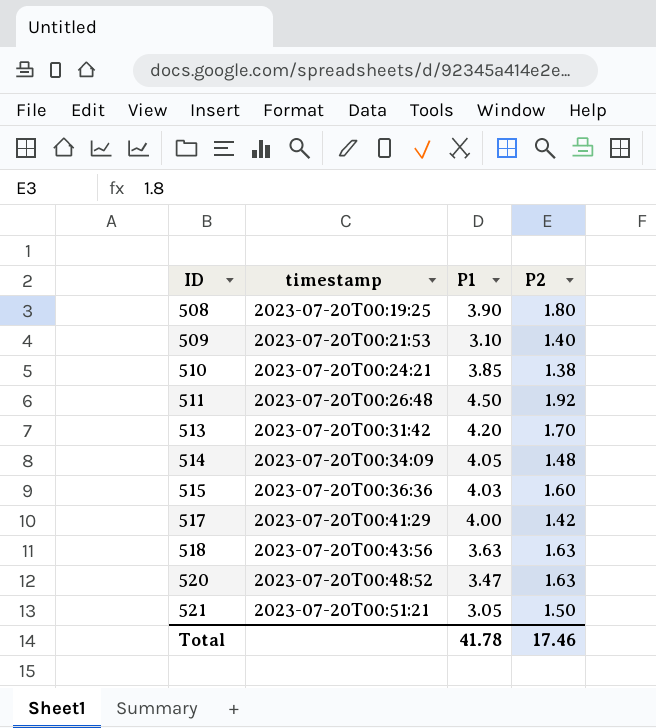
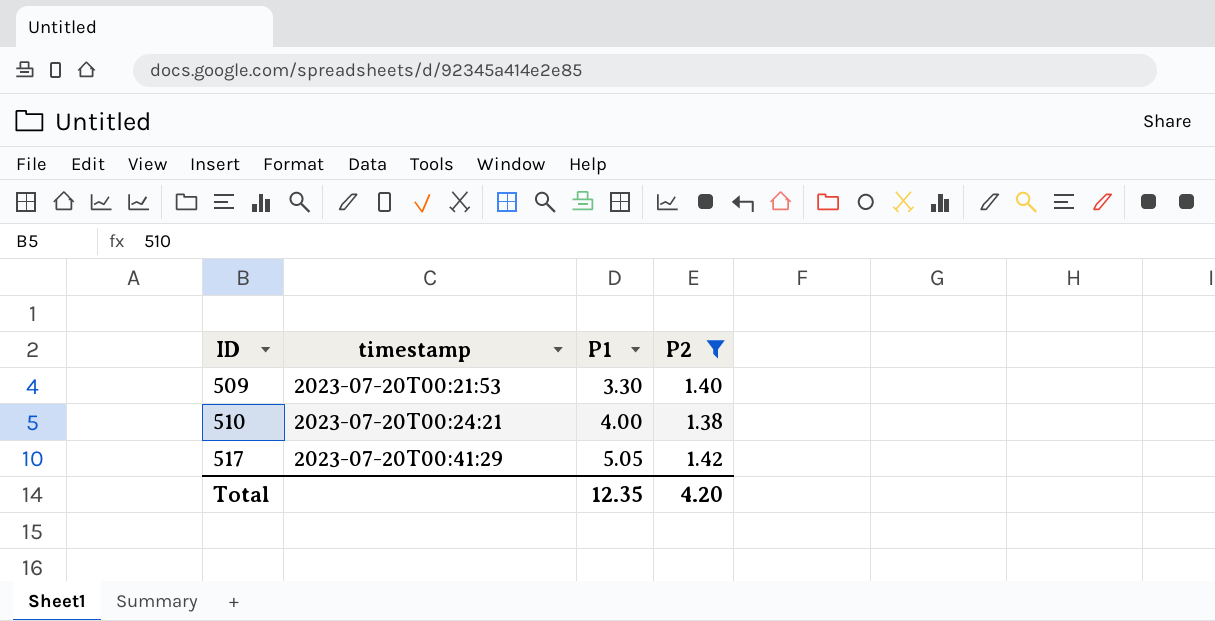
filter: none -> P2 <= 1.42
509 | P1: 3.10 -> 3.30
510 | P1: 3.85 -> 4.00
517 | P1: 4.00 -> 5.05
Total | P1: 41.78 -> 12.35
Total | P2: 17.46 -> 4.20

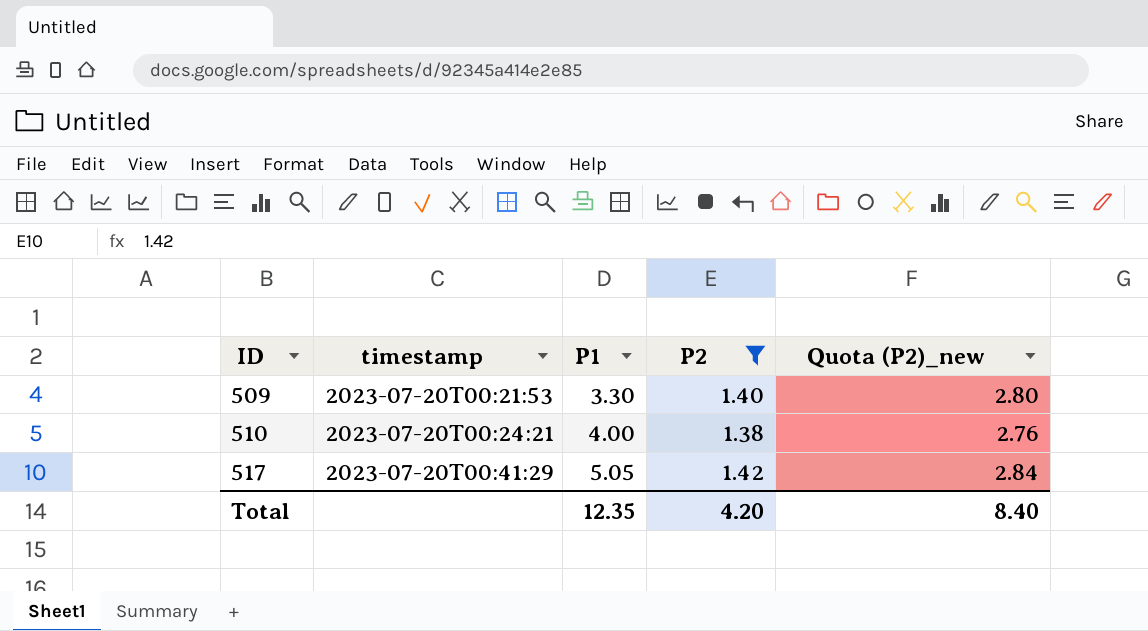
column Quota (P2)_new | formula: none -> [P2] * 2

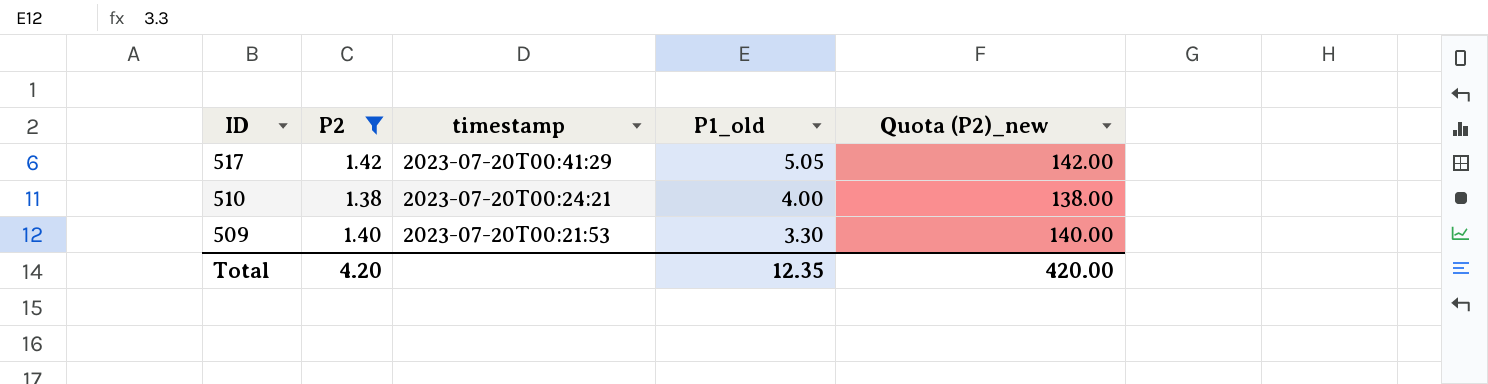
row order: ID ascending -> ID descending
column P2 | position: 4 -> 2
column name: P1 -> P1_old
column Quota (P2)_new | formula: [P2] * 2 -> [P2] * 100
Total | Quota (P2)_new: 8.40 -> 420.00

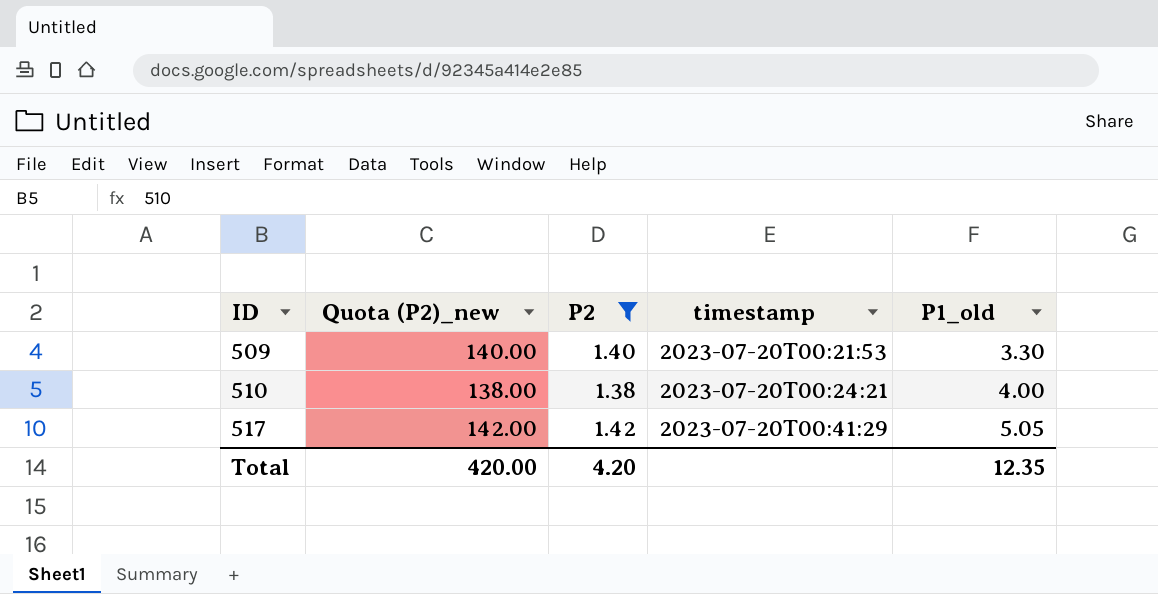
row order: ID descending -> ID ascending
column Quota (P2)_new | position: 5 -> 2

